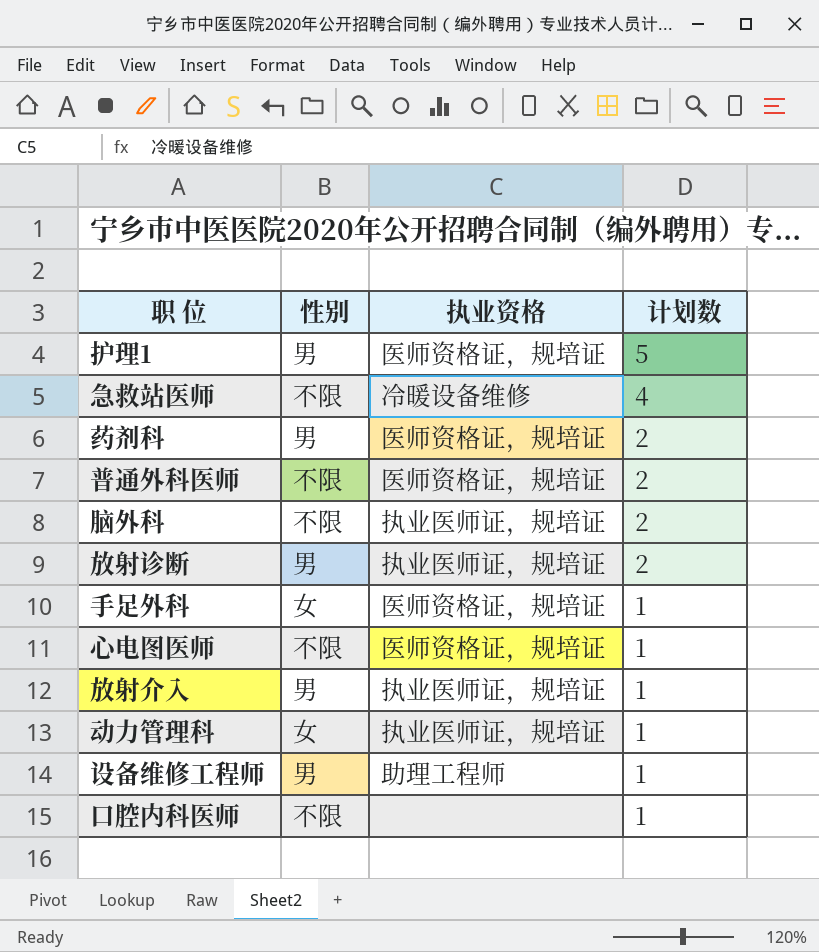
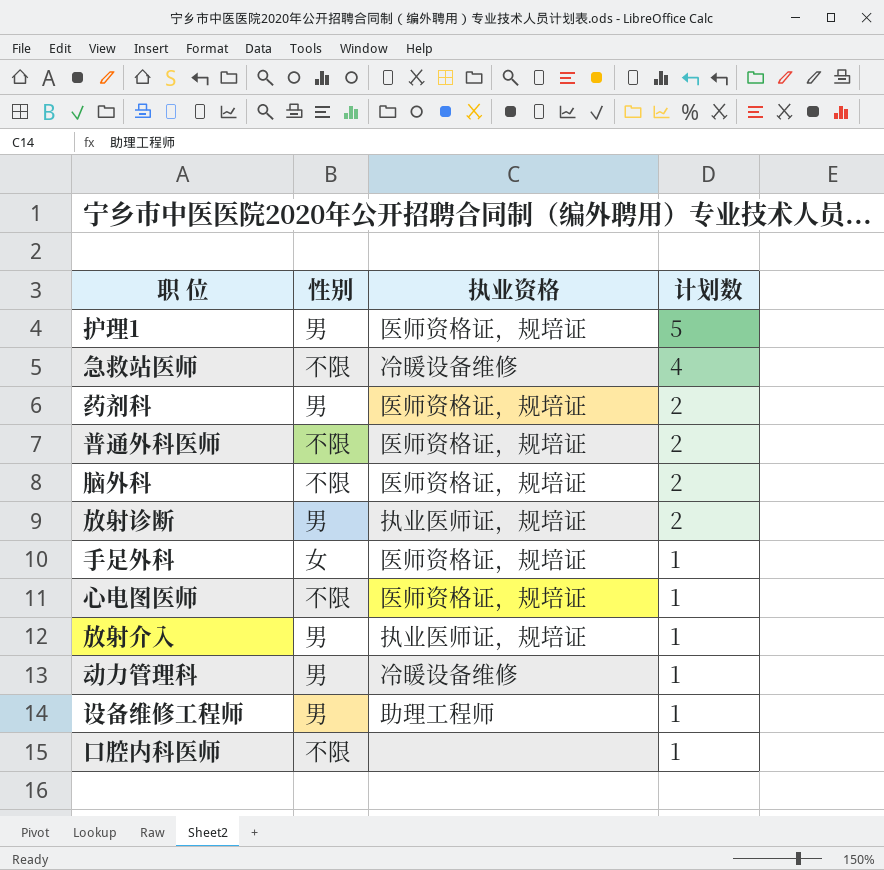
脑外科 | 执业资格: 执业医师证，规培证 -> 医师资格证，规培证
动力管理科 | 性别: 女 -> 男
动力管理科 | 执业资格: 执业医师证，规培证 -> 冷暖设备维修

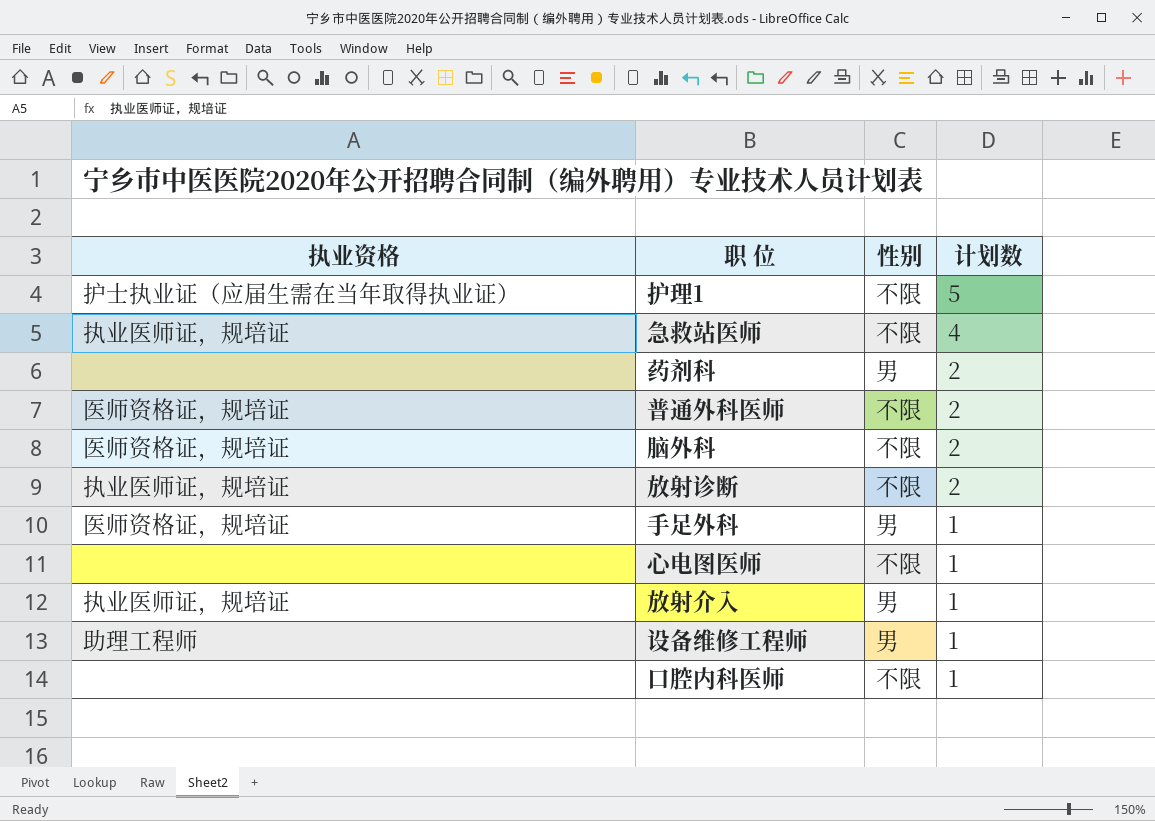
column 执业资格 | position: 3 -> 1
row 动力管理科: 男 | 冷暖设备维修 | 1 -> none
护理1 | 执业资格: 医师资格证，规培证 -> 护士执业证（应届生需在当年取得执业证）
护理1 | 性别: 男 -> 不限
急救站医师 | 执业资格: 冷暖设备维修 -> 执业医师证，规培证
药剂科 | 执业资格: 医师资格证，规培证 -> none
放射诊断 | 性别: 男 -> 不限
手足外科 | 性别: 女 -> 男
心电图医师 | 执业资格: 医师资格证，规培证 -> none

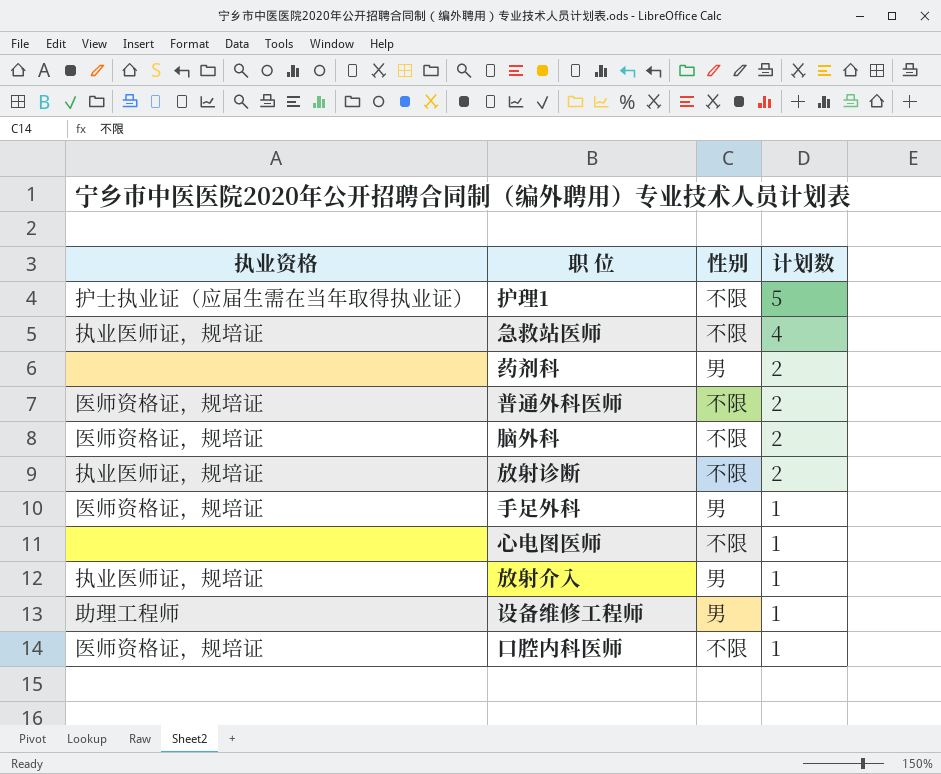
口腔内科医师 | 执业资格: none -> 医师资格证，规培证

